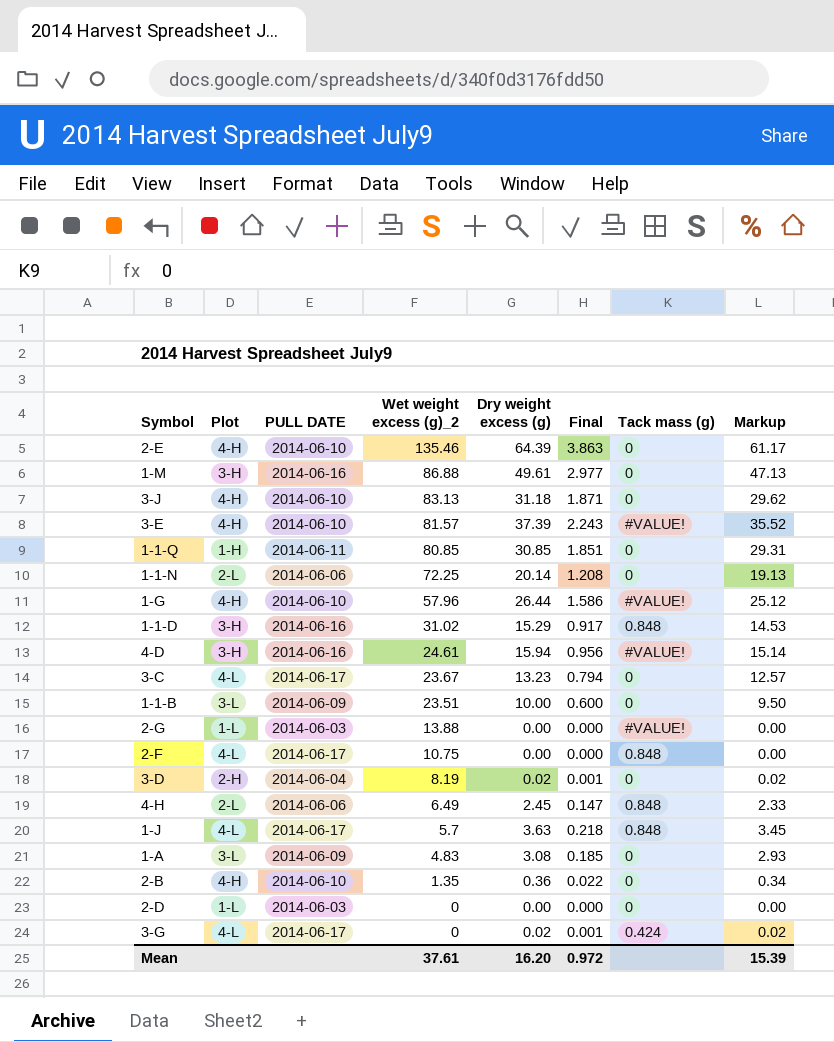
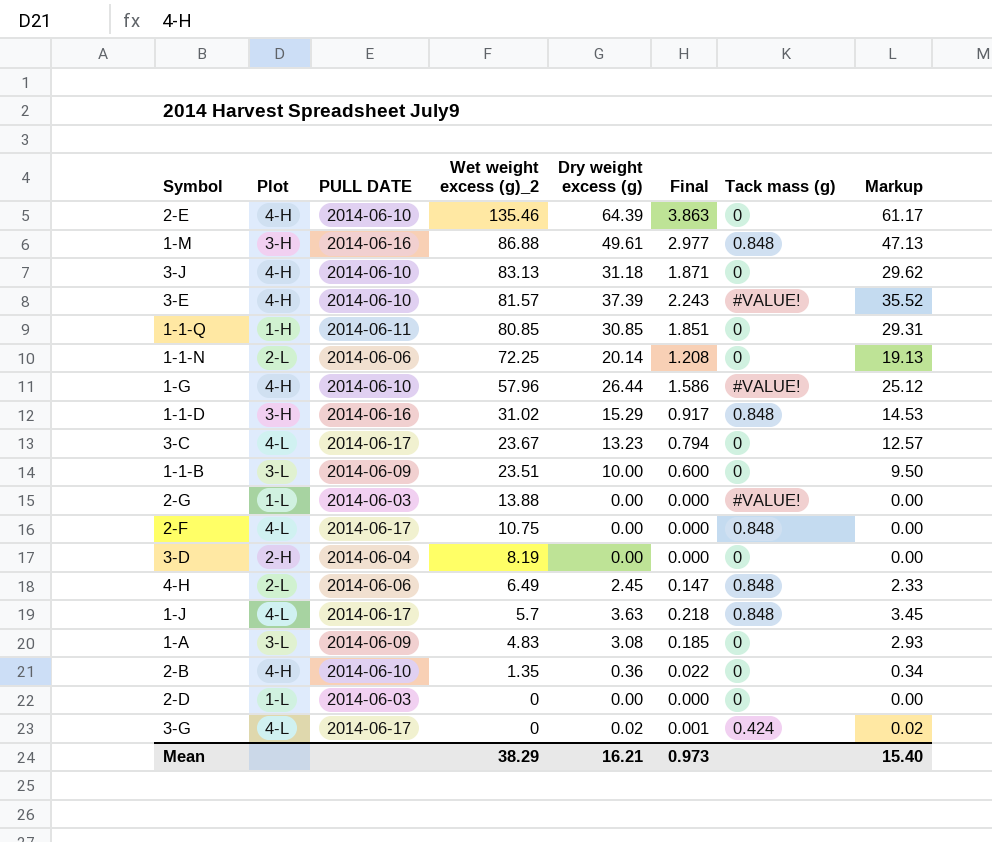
row 4-D: 3-H | 2014-06-16 | 24.61 | 15.94 | 0.956 | #VALUE! | 15.14 -> none
1-M | Tack mass (g): 0 -> 0.848
3-D | Dry weight excess (g): 0.02 -> 0.00
3-D | Final: 0.001 -> 0.000
3-D | Markup: 0.02 -> 0.00
Mean | Wet weight excess (g)_2: 37.61 -> 38.29
Mean | Dry weight excess (g): 16.20 -> 16.21
Mean | Final: 0.972 -> 0.973
Mean | Markup: 15.39 -> 15.40

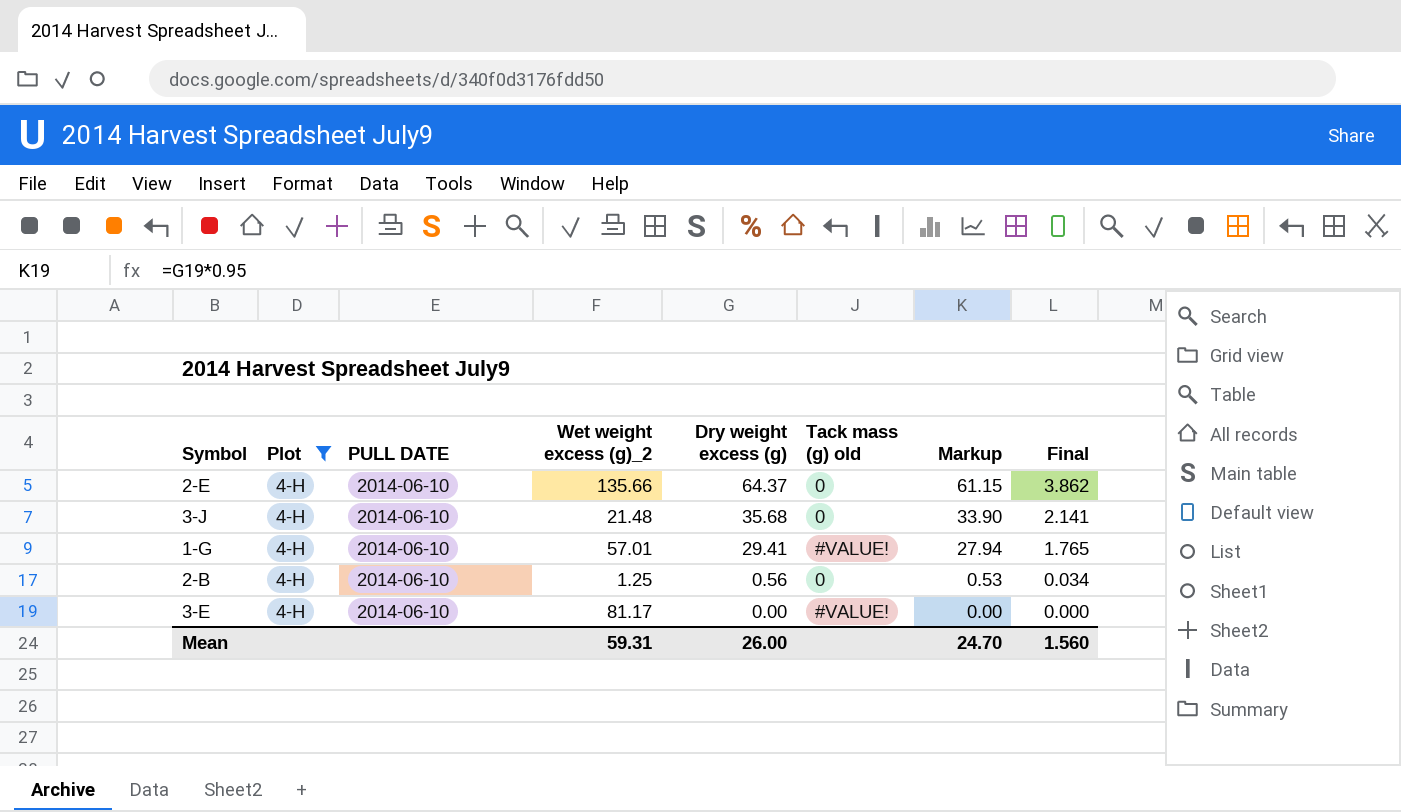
filter: none -> Plot = 4-H
row order: Wet weight excess (g)_2 descending -> Dry weight excess (g) descending
column name: Tack mass (g) -> Tack mass (g) old
column Final | position: 6 -> 8
2-E | Wet weight excess (g)_2: 135.46 -> 135.66
2-E | Dry weight excess (g): 64.39 -> 64.37
2-E | Markup: 61.17 -> 61.15
2-E | Final: 3.863 -> 3.862
3-J | Wet weight excess (g)_2: 83.13 -> 21.48
3-J | Dry weight excess (g): 31.18 -> 35.68
3-J | Markup: 29.62 -> 33.90
3-J | Final: 1.871 -> 2.141
1-G | Wet weight excess (g)_2: 57.96 -> 57.01
1-G | Dry weight excess (g): 26.44 -> 29.41
1-G | Markup: 25.12 -> 27.94
1-G | Final: 1.586 -> 1.765
2-B | Wet weight excess (g)_2: 1.35 -> 1.25
2-B | Dry weight excess (g): 0.36 -> 0.56
2-B | Markup: 0.34 -> 0.53
2-B | Final: 0.022 -> 0.034
3-E | Wet weight excess (g)_2: 81.57 -> 81.17
3-E | Dry weight excess (g): 37.39 -> 0.00
3-E | Markup: 35.52 -> 0.00
3-E | Final: 2.243 -> 0.000
Mean | Wet weight excess (g)_2: 38.29 -> 59.31
Mean | Dry weight excess (g): 16.21 -> 26.00
Mean | Markup: 15.40 -> 24.70
Mean | Final: 0.973 -> 1.560

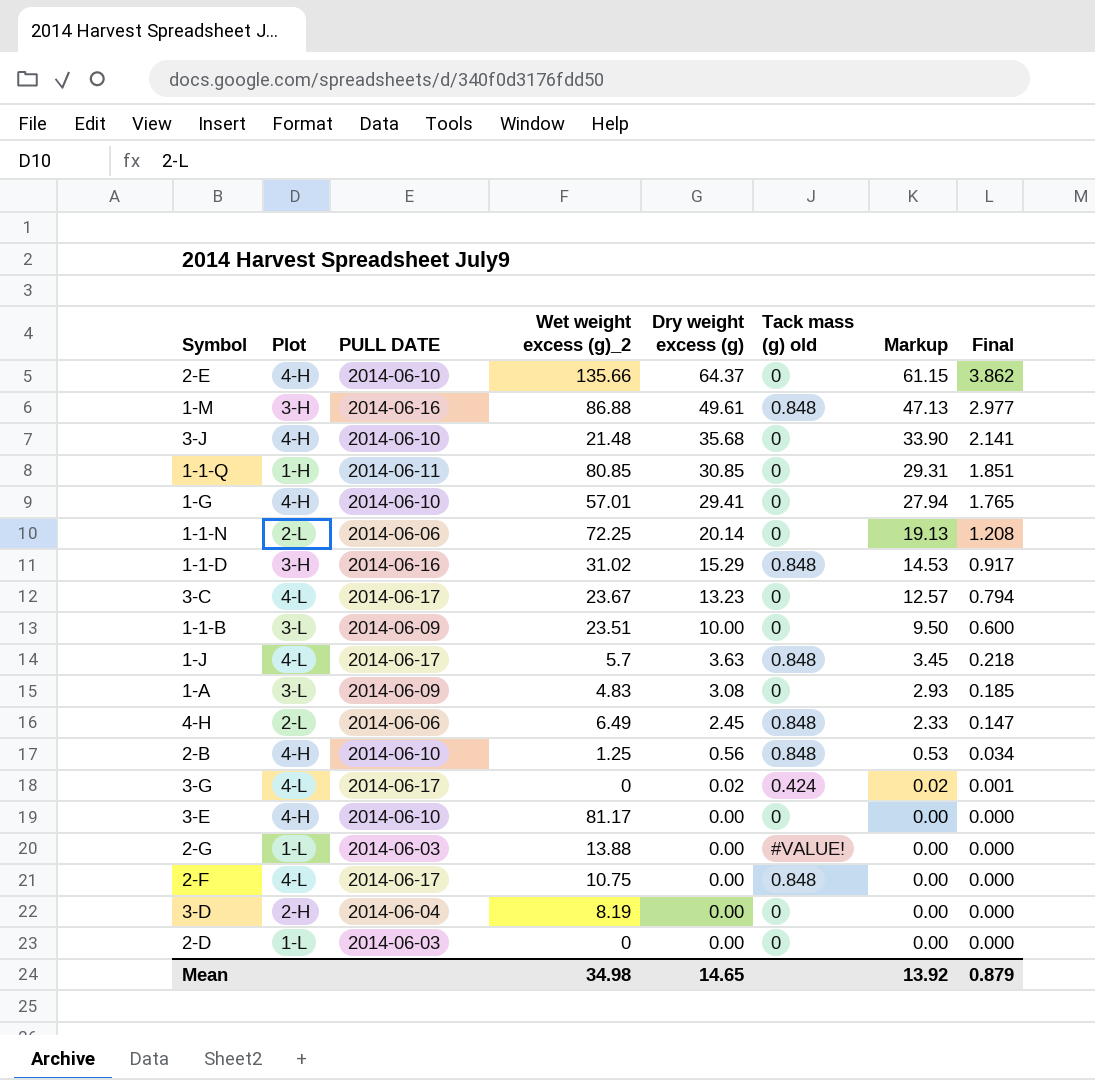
filter: Plot = 4-H -> none
1-G | Tack mass (g) old: #VALUE! -> 0
2-B | Tack mass (g) old: 0 -> 0.848
3-E | Tack mass (g) old: #VALUE! -> 0
Mean | Wet weight excess (g)_2: 59.31 -> 34.98
Mean | Dry weight excess (g): 26.00 -> 14.65
Mean | Markup: 24.70 -> 13.92
Mean | Final: 1.560 -> 0.879

